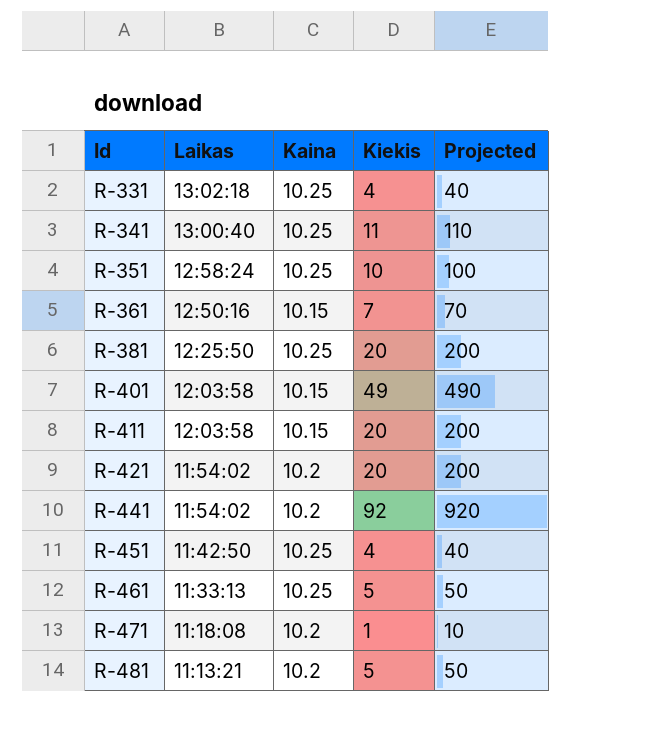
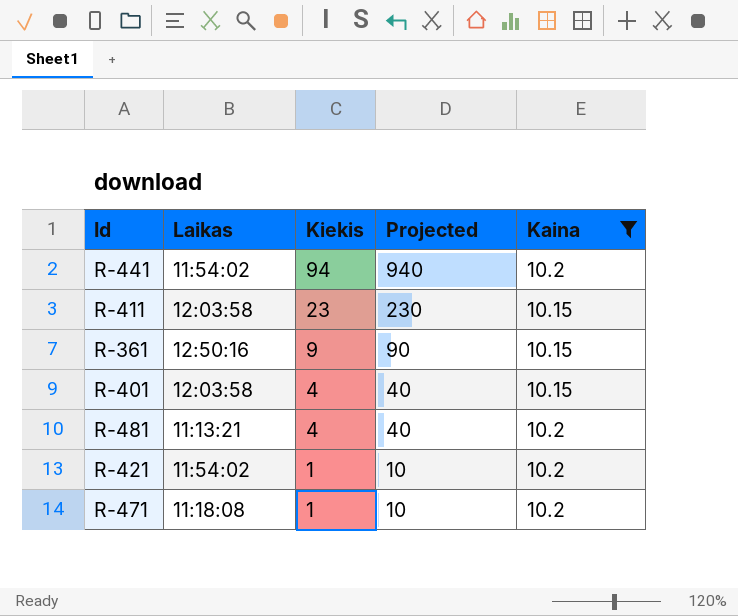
filter: none -> Kaina != 10.25
row order: Id ascending -> Kiekis descending
column Kaina | position: 3 -> 5
R-441 | Kiekis: 92 -> 94
R-441 | Projected: 920 -> 940
R-411 | Kiekis: 20 -> 23
R-411 | Projected: 200 -> 230
R-361 | Kiekis: 7 -> 9
R-361 | Projected: 70 -> 90
R-401 | Kiekis: 49 -> 4
R-401 | Projected: 490 -> 40
R-481 | Kiekis: 5 -> 4
R-481 | Projected: 50 -> 40
R-421 | Kiekis: 20 -> 1
R-421 | Projected: 200 -> 10

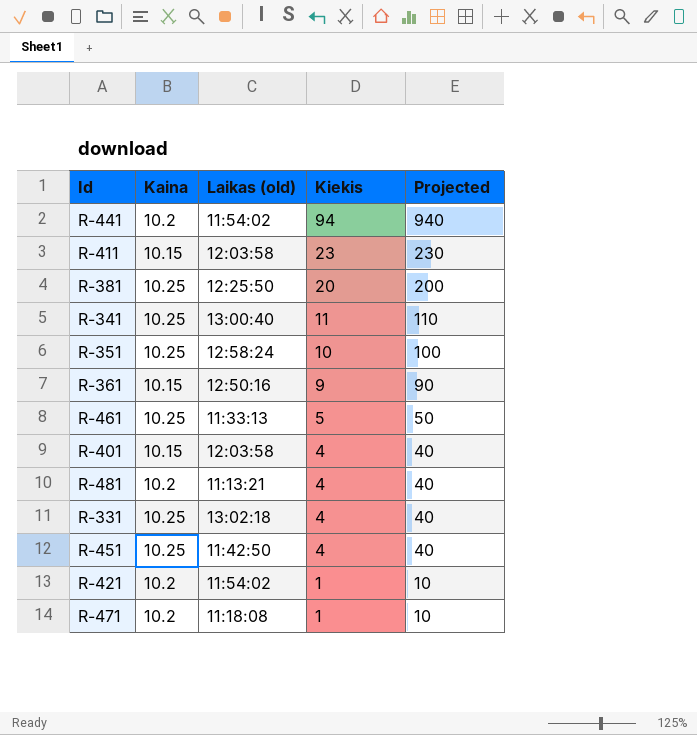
filter: Kaina != 10.25 -> none
column Kaina | position: 5 -> 2
column name: Laikas -> Laikas (old)

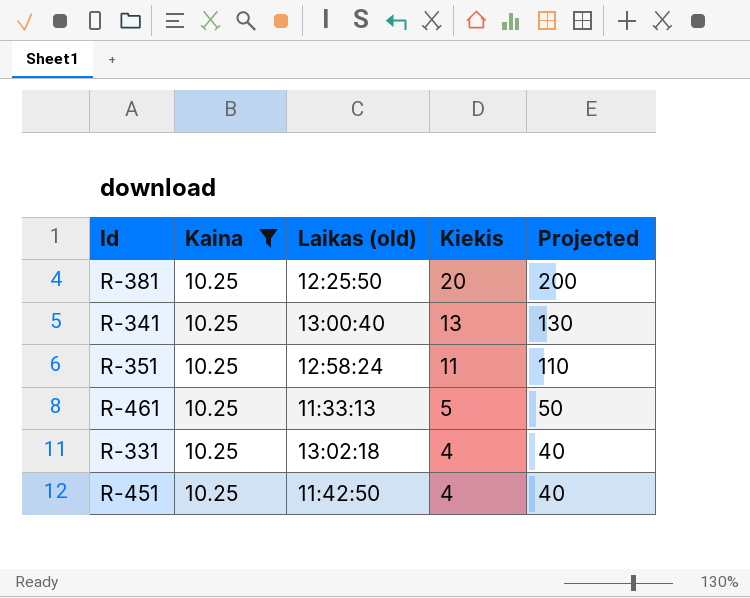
filter: none -> Kaina = 10.25
R-341 | Kiekis: 11 -> 13
R-341 | Projected: 110 -> 130
R-351 | Kiekis: 10 -> 11
R-351 | Projected: 100 -> 110

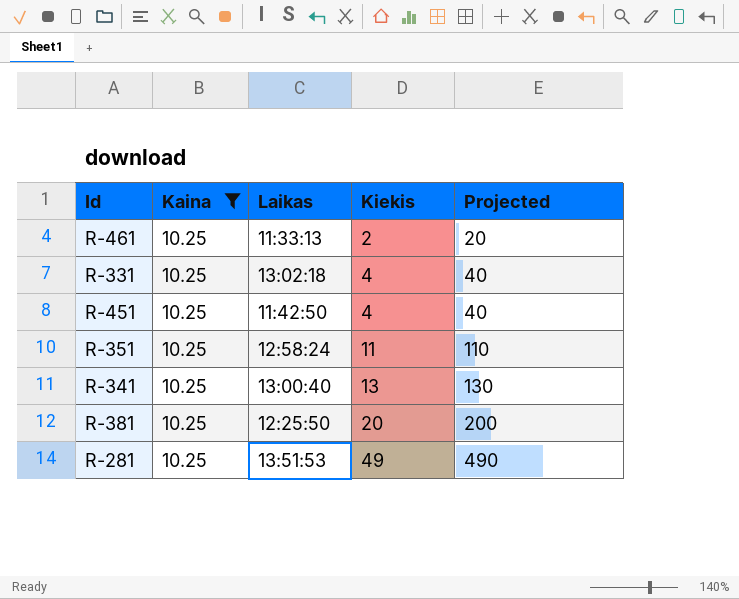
row order: Kiekis descending -> Kiekis ascending
column name: Laikas (old) -> Laikas
R-461 | Kiekis: 5 -> 2
R-461 | Projected: 50 -> 20
row R-281: none -> 10.25 | 13:51:53 | 49 | 490

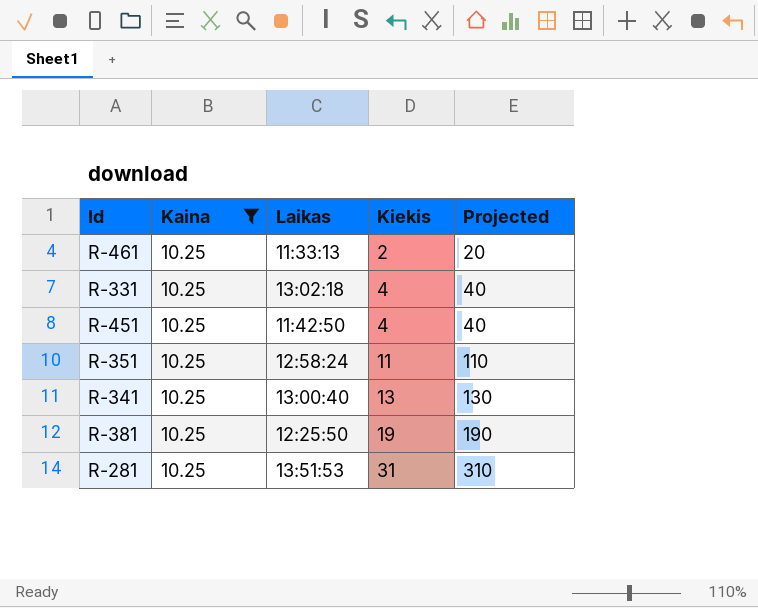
R-381 | Kiekis: 20 -> 19
R-381 | Projected: 200 -> 190
R-281 | Kiekis: 49 -> 31
R-281 | Projected: 490 -> 310

